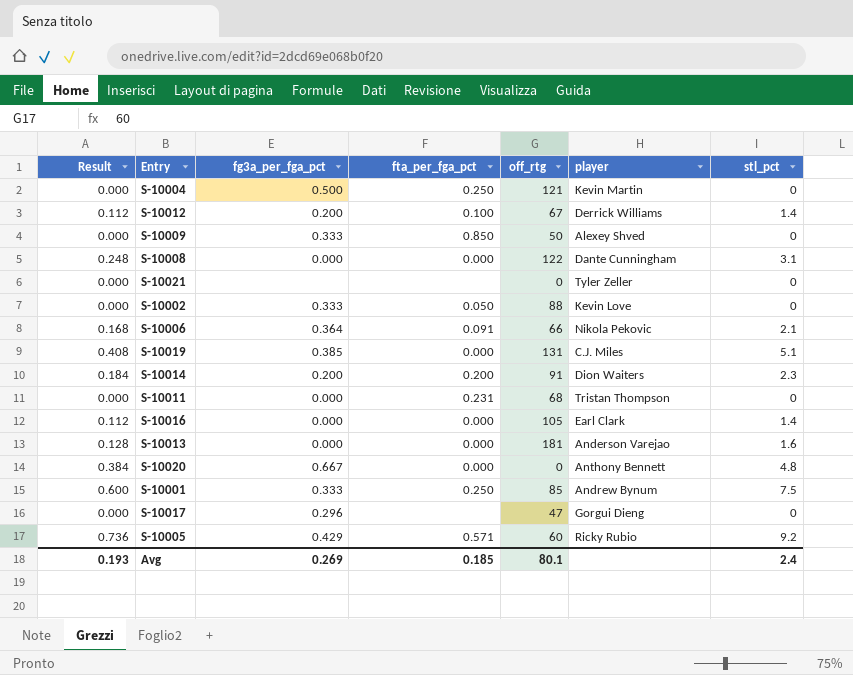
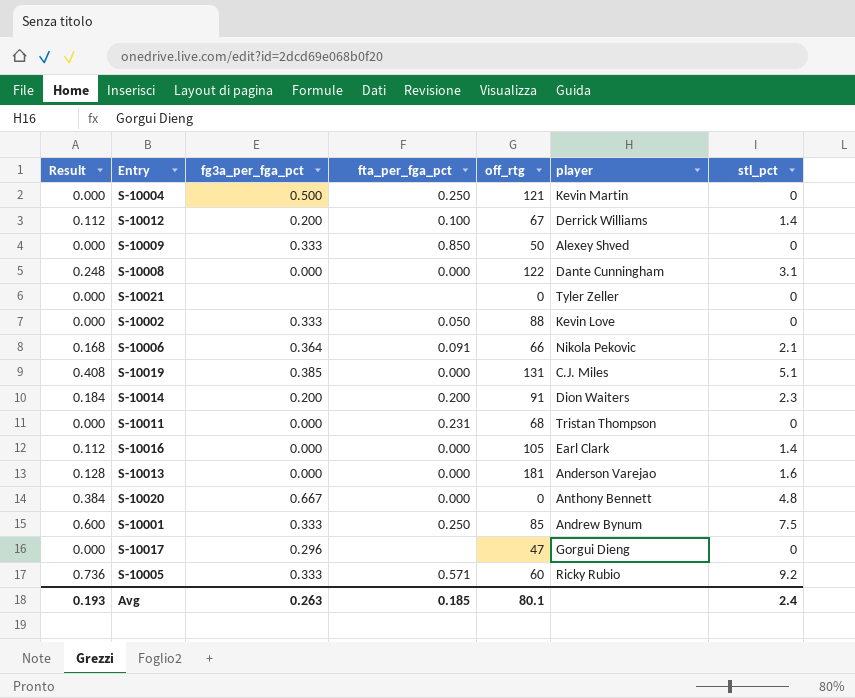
S-10005 | fg3a_per_fga_pct: 0.429 -> 0.333
Avg | fg3a_per_fga_pct: 0.269 -> 0.263

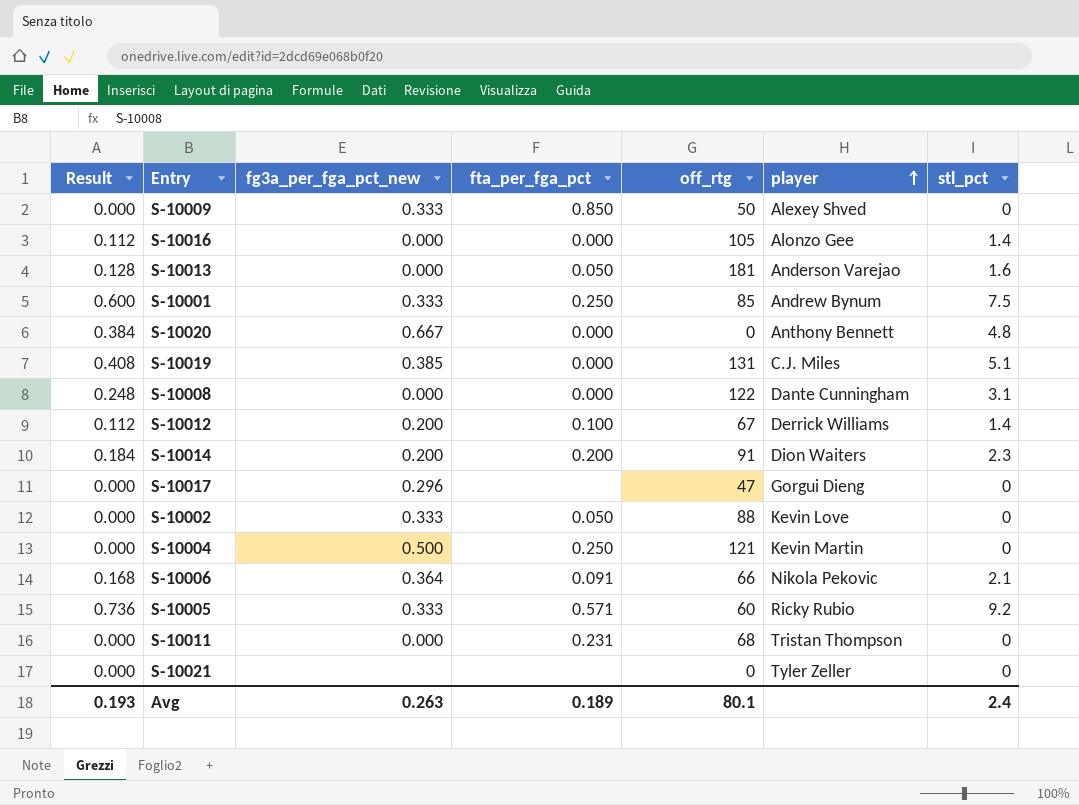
row order: none -> player ascending
column name: fg3a_per_fga_pct -> fg3a_per_fga_pct_new
S-10016 | player: Earl Clark -> Alonzo Gee
S-10013 | fta_per_fga_pct: 0.000 -> 0.050
Avg | fta_per_fga_pct: 0.185 -> 0.189

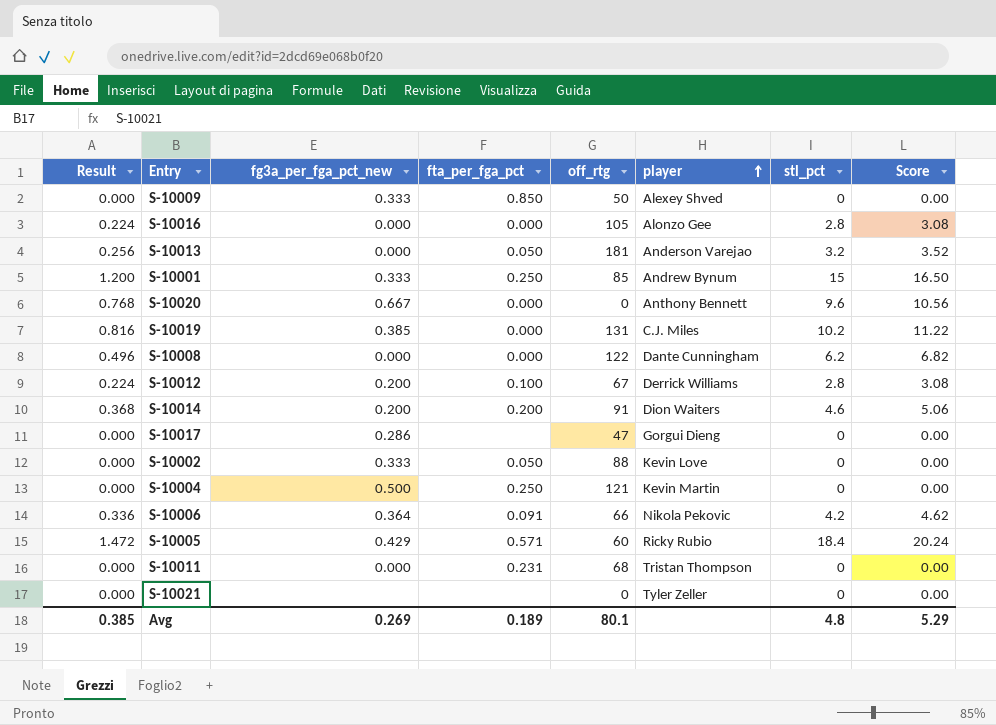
column Score | formula: none -> [stl_pct] * 1.1
S-10016 | Result: 0.112 -> 0.224
S-10016 | stl_pct: 1.4 -> 2.8
S-10013 | Result: 0.128 -> 0.256
S-10013 | stl_pct: 1.6 -> 3.2
S-10001 | Result: 0.600 -> 1.200
S-10001 | stl_pct: 7.5 -> 15
S-10020 | Result: 0.384 -> 0.768
S-10020 | stl_pct: 4.8 -> 9.6
S-10019 | Result: 0.408 -> 0.816
S-10019 | stl_pct: 5.1 -> 10.2
S-10008 | Result: 0.248 -> 0.496
S-10008 | stl_pct: 3.1 -> 6.2
S-10012 | Result: 0.112 -> 0.224
S-10012 | stl_pct: 1.4 -> 2.8
S-10014 | Result: 0.184 -> 0.368
S-10014 | stl_pct: 2.3 -> 4.6
S-10017 | fg3a_per_fga_pct_new: 0.296 -> 0.286
S-10006 | Result: 0.168 -> 0.336
S-10006 | stl_pct: 2.1 -> 4.2
S-10005 | Result: 0.736 -> 1.472
S-10005 | fg3a_per_fga_pct_new: 0.333 -> 0.429
S-10005 | stl_pct: 9.2 -> 18.4
Avg | Result: 0.193 -> 0.385
Avg | fg3a_per_fga_pct_new: 0.263 -> 0.269
Avg | stl_pct: 2.4 -> 4.8

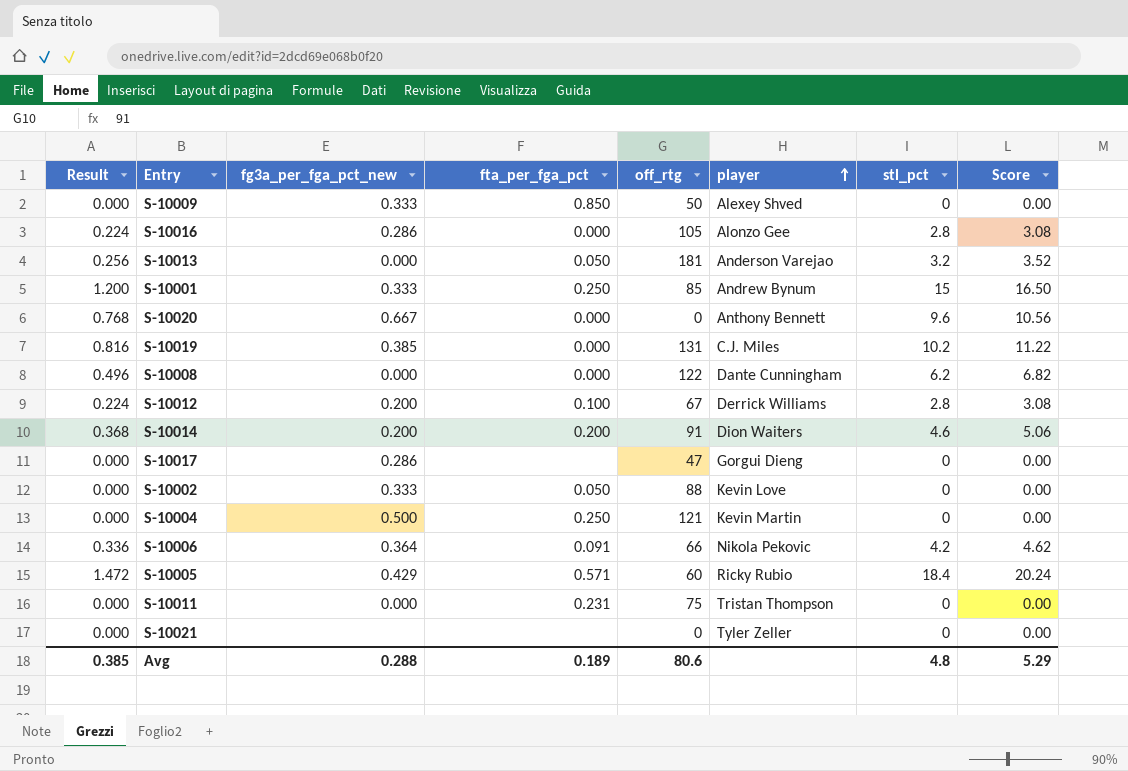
S-10016 | fg3a_per_fga_pct_new: 0.000 -> 0.286
S-10011 | off_rtg: 68 -> 75
Avg | fg3a_per_fga_pct_new: 0.269 -> 0.288
Avg | off_rtg: 80.1 -> 80.6

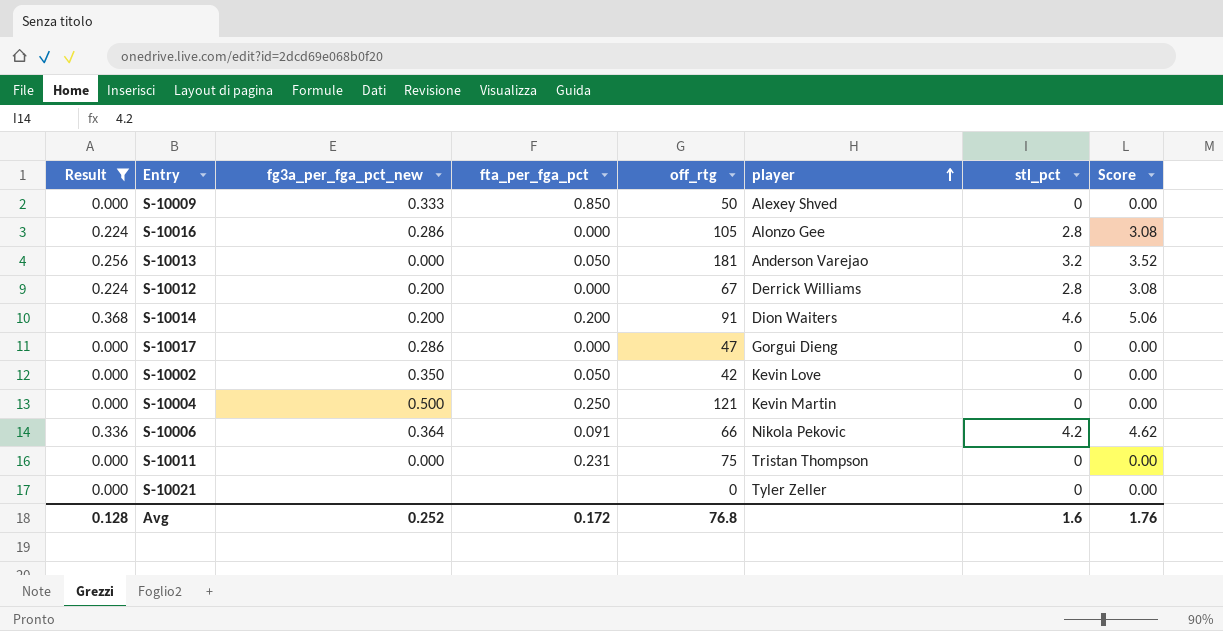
filter: none -> Result <= 0.368
S-10012 | fta_per_fga_pct: 0.100 -> 0.000
S-10017 | fta_per_fga_pct: none -> 0.000
S-10002 | fg3a_per_fga_pct_new: 0.333 -> 0.350
S-10002 | off_rtg: 88 -> 42
Avg | Result: 0.385 -> 0.128
Avg | fg3a_per_fga_pct_new: 0.288 -> 0.252
Avg | fta_per_fga_pct: 0.189 -> 0.172
Avg | off_rtg: 80.6 -> 76.8
Avg | stl_pct: 4.8 -> 1.6
Avg | Score: 5.29 -> 1.76

